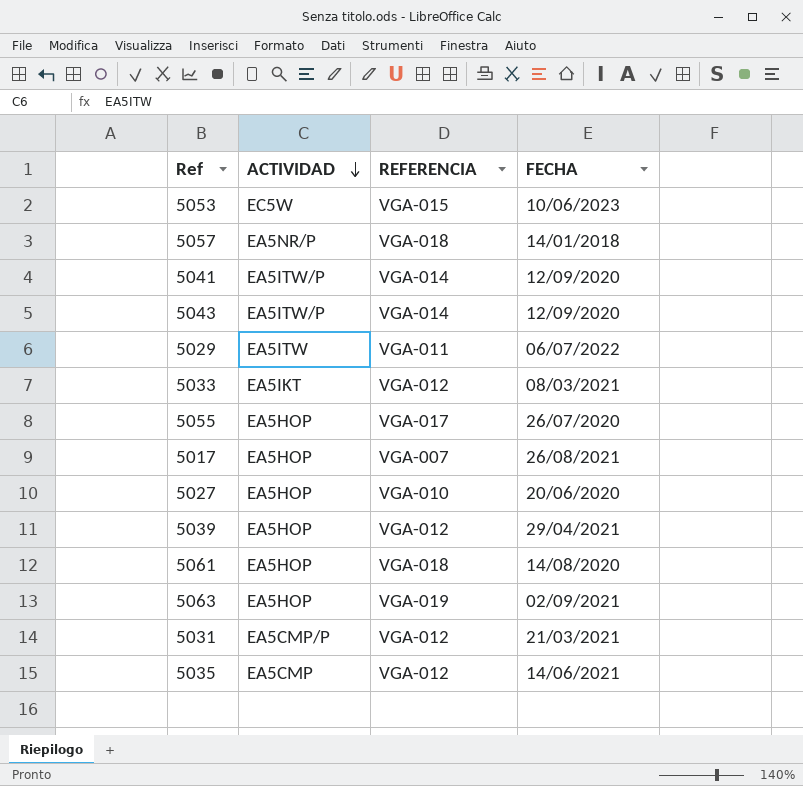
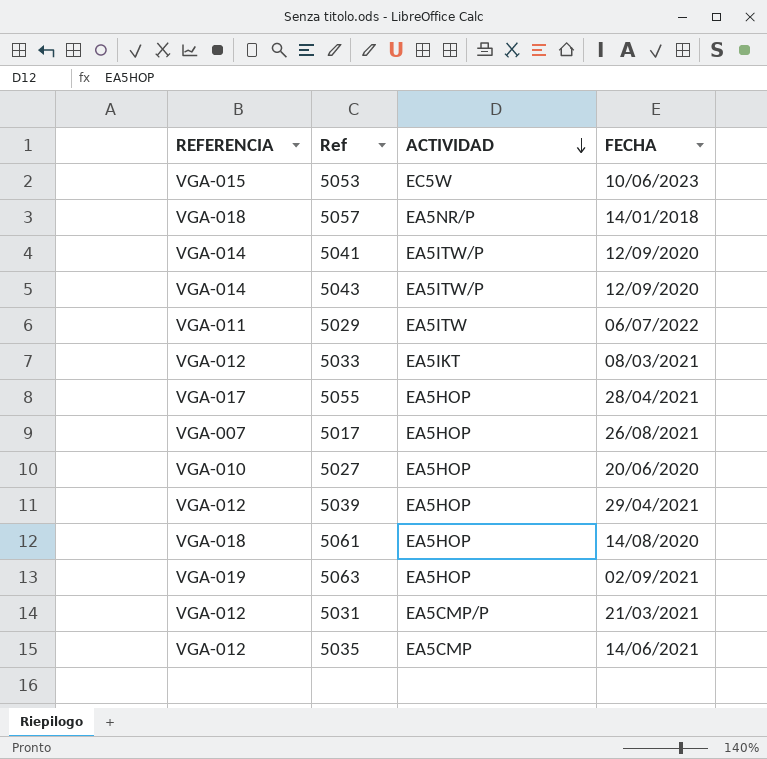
column REFERENCIA | position: 3 -> 1
5055 | FECHA: 26/07/2020 -> 28/04/2021

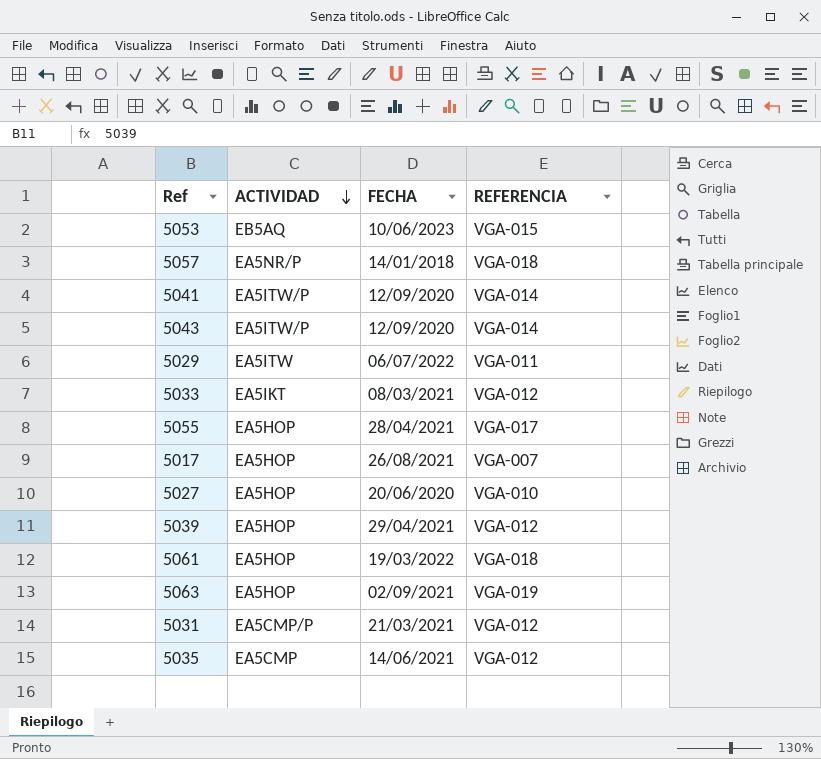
column REFERENCIA | position: 1 -> 4
5053 | ACTIVIDAD: EC5W -> EB5AQ
5061 | FECHA: 14/08/2020 -> 19/03/2022

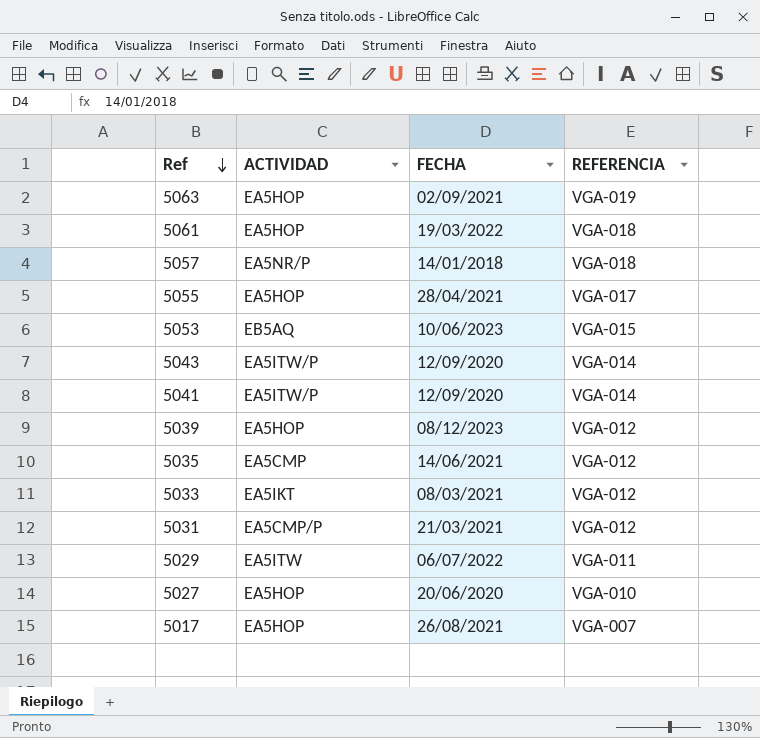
row order: ACTIVIDAD descending -> Ref descending
5039 | FECHA: 29/04/2021 -> 08/12/2023

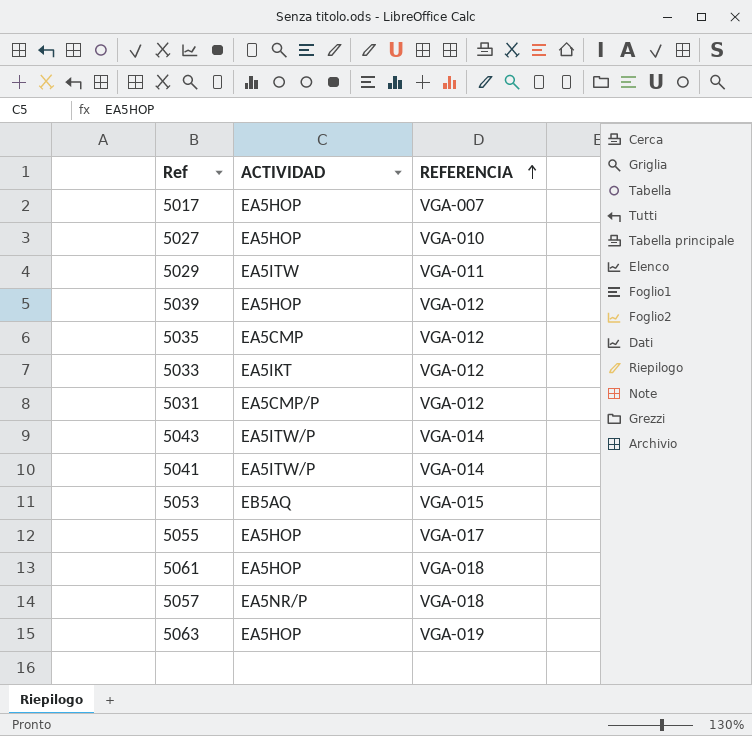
row order: Ref descending -> REFERENCIA ascending
column FECHA | position: 3 -> none

